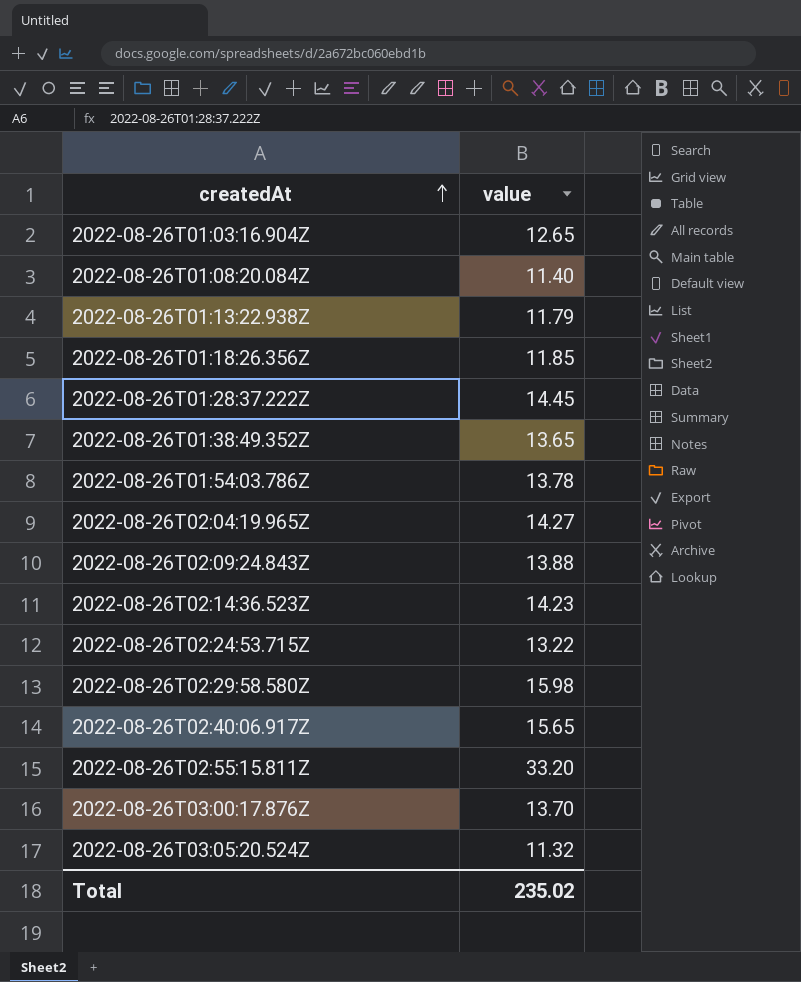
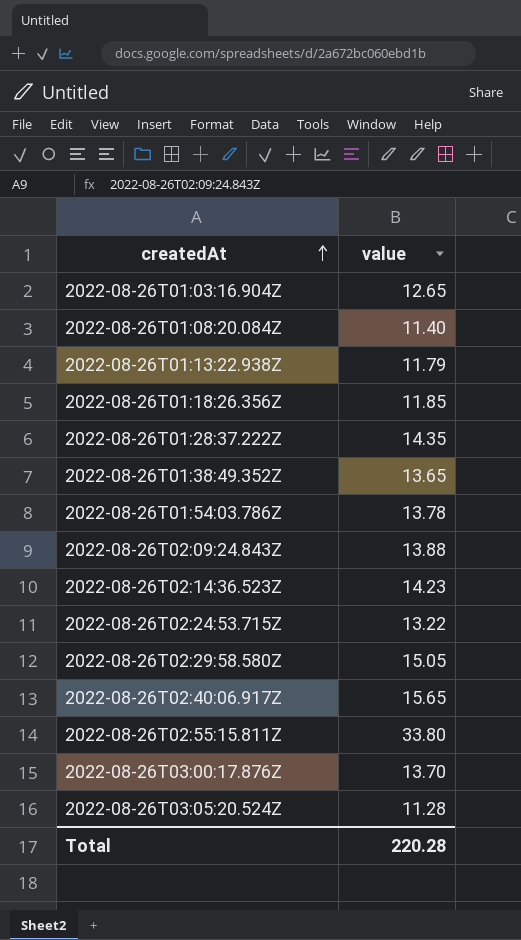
row 2022-08-26T02:04:19.965Z: 14.27 -> none
2022-08-26T01:28:37.222Z | value: 14.45 -> 14.35
2022-08-26T02:29:58.580Z | value: 15.98 -> 15.05
2022-08-26T02:55:15.811Z | value: 33.20 -> 33.80
2022-08-26T03:05:20.524Z | value: 11.32 -> 11.28
Total | value: 235.02 -> 220.28

